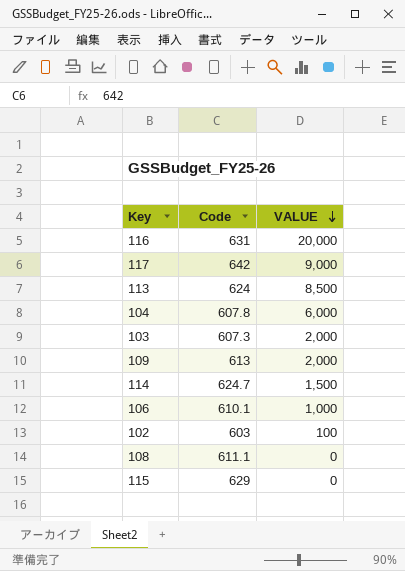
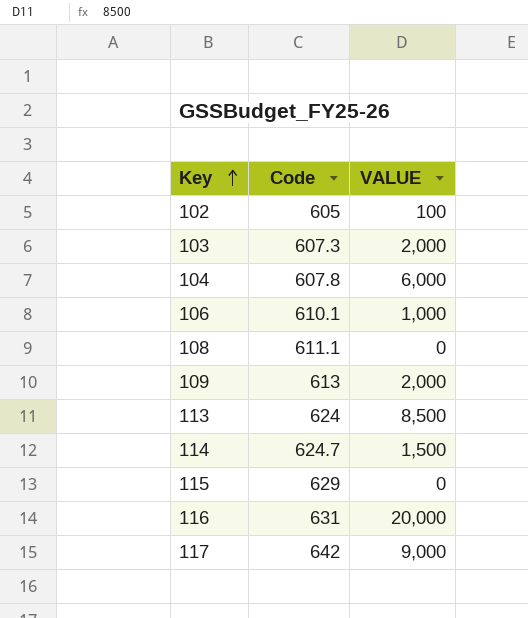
row order: VALUE descending -> Key ascending
102 | Code: 603 -> 605

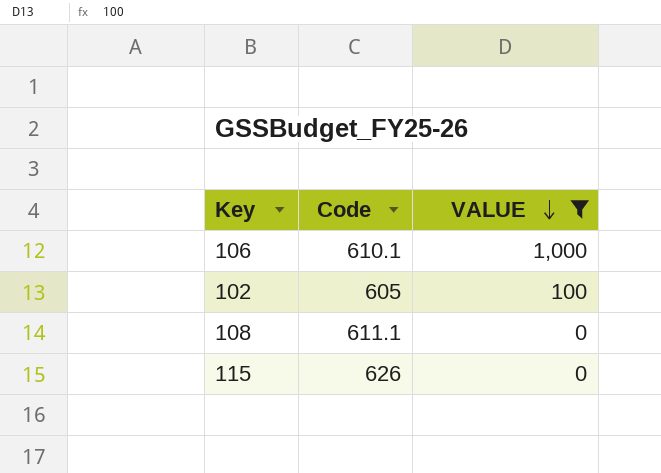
filter: none -> VALUE <= 1,000
row order: Key ascending -> VALUE descending
115 | Code: 629 -> 626

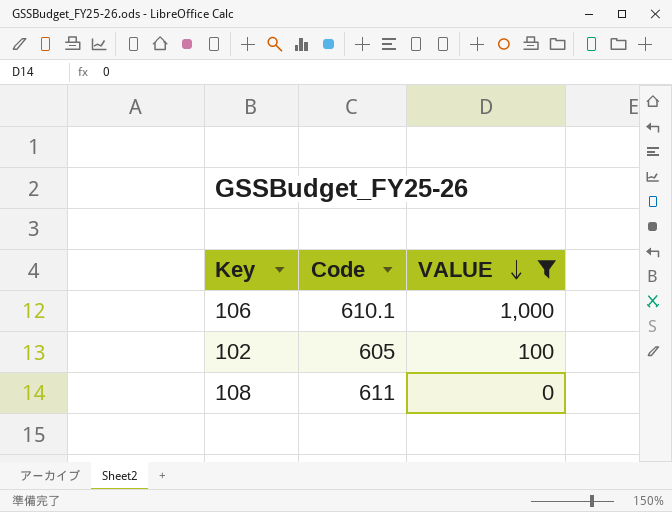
row 115: 626 | 0 -> none
108 | Code: 611.1 -> 611

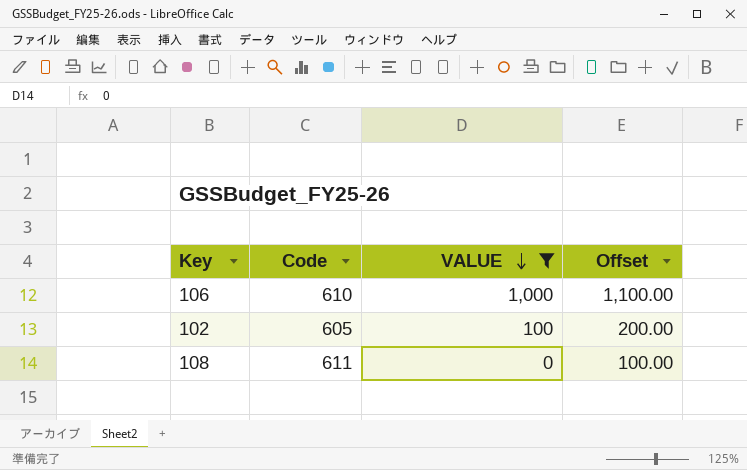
column Offset | formula: none -> [VALUE] + 100
106 | Code: 610.1 -> 610

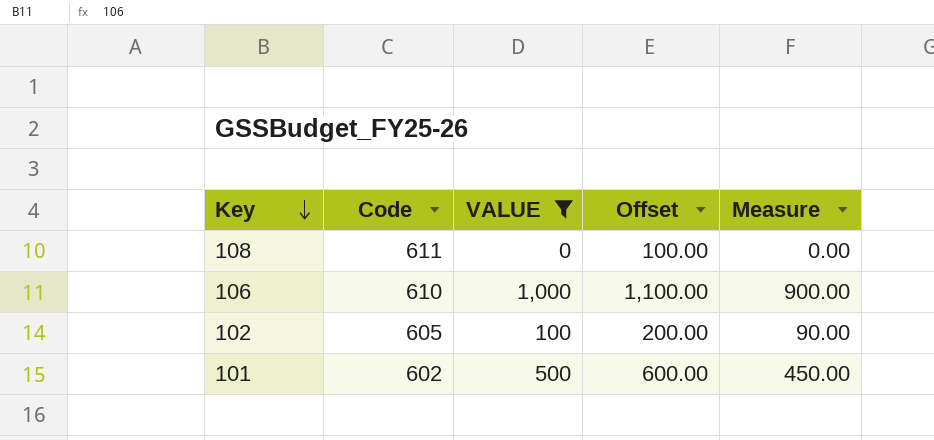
row order: VALUE descending -> Key descending
column Measure | formula: none -> [VALUE] * 0.9
row 101: none -> 602 | 500 | 600.00 | 450.00

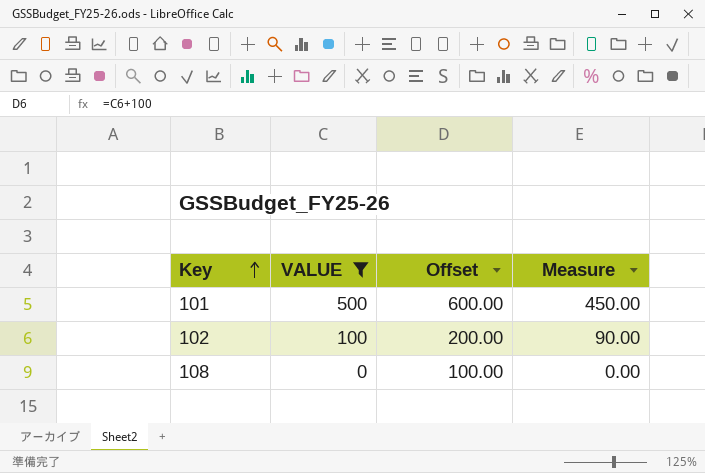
row order: Key descending -> Key ascending
column Code | position: 2 -> none
row 106: 610 | 1,000 | 1,100.00 | 900.00 -> none

